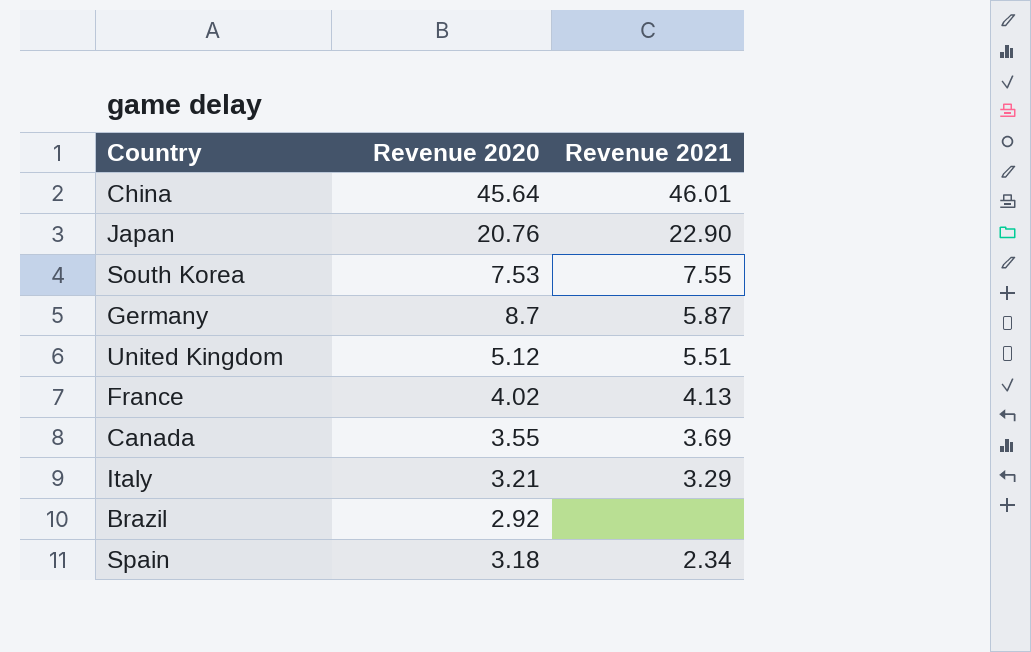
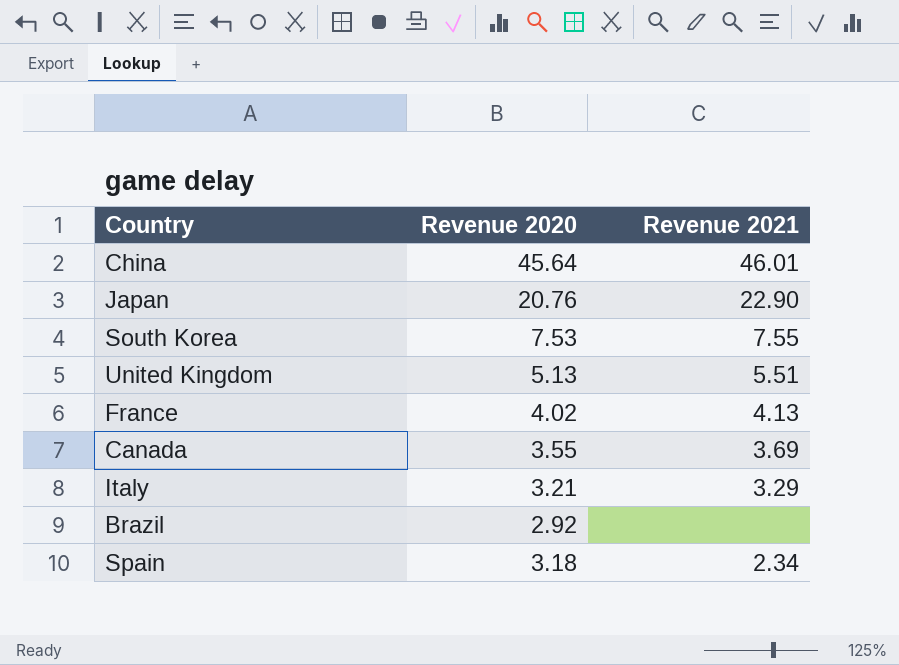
row Germany: 8.7 | 5.87 -> none
United Kingdom | Revenue 2020: 5.12 -> 5.13

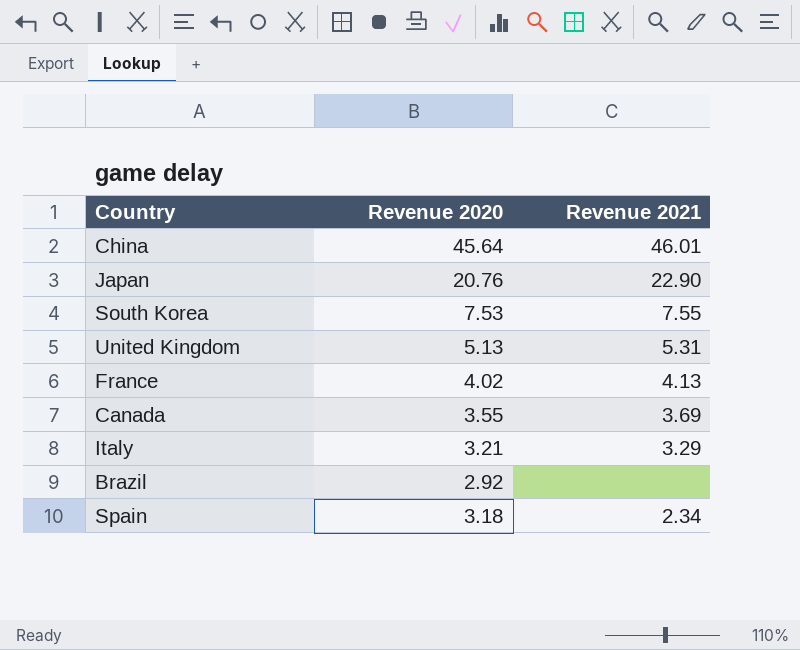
United Kingdom | Revenue 2021: 5.51 -> 5.31

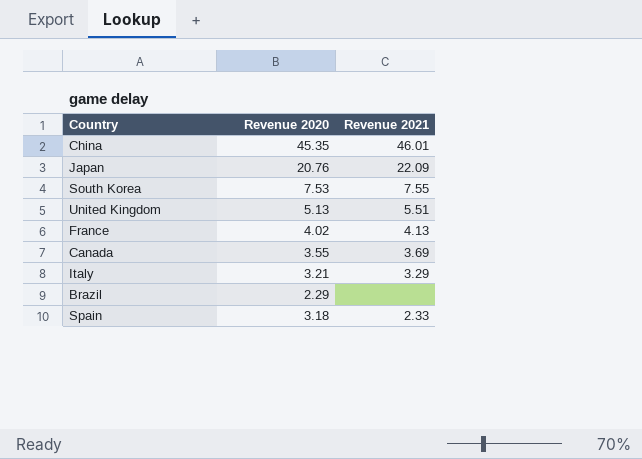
China | Revenue 2020: 45.64 -> 45.35
Japan | Revenue 2021: 22.90 -> 22.09
United Kingdom | Revenue 2021: 5.31 -> 5.51
Brazil | Revenue 2020: 2.92 -> 2.29
Spain | Revenue 2021: 2.34 -> 2.33

